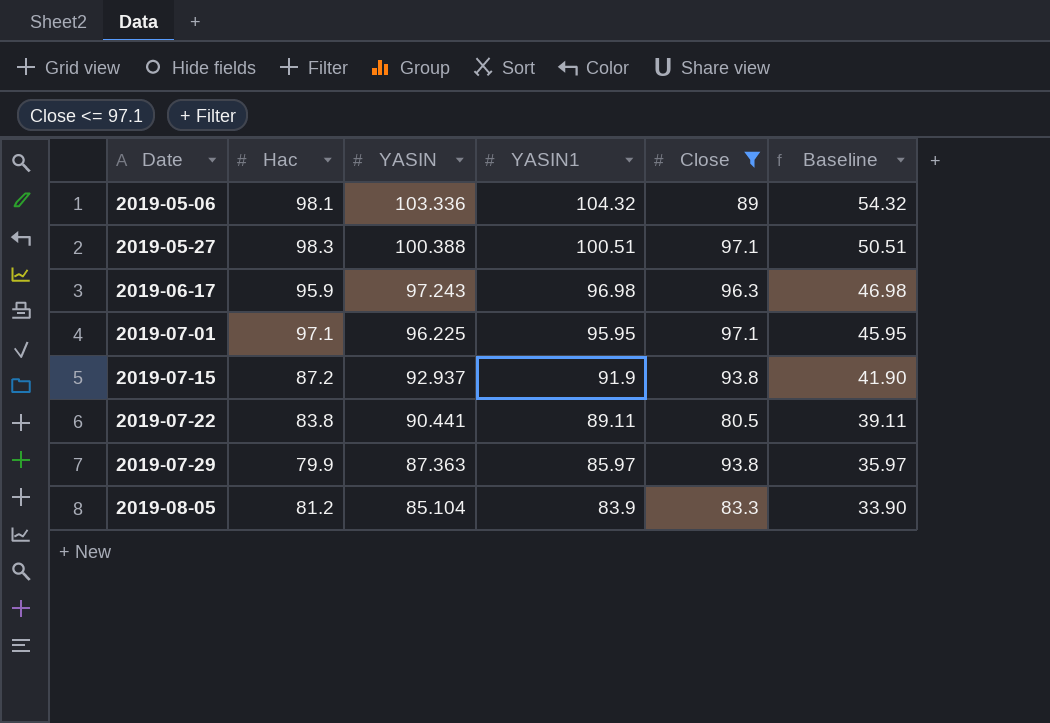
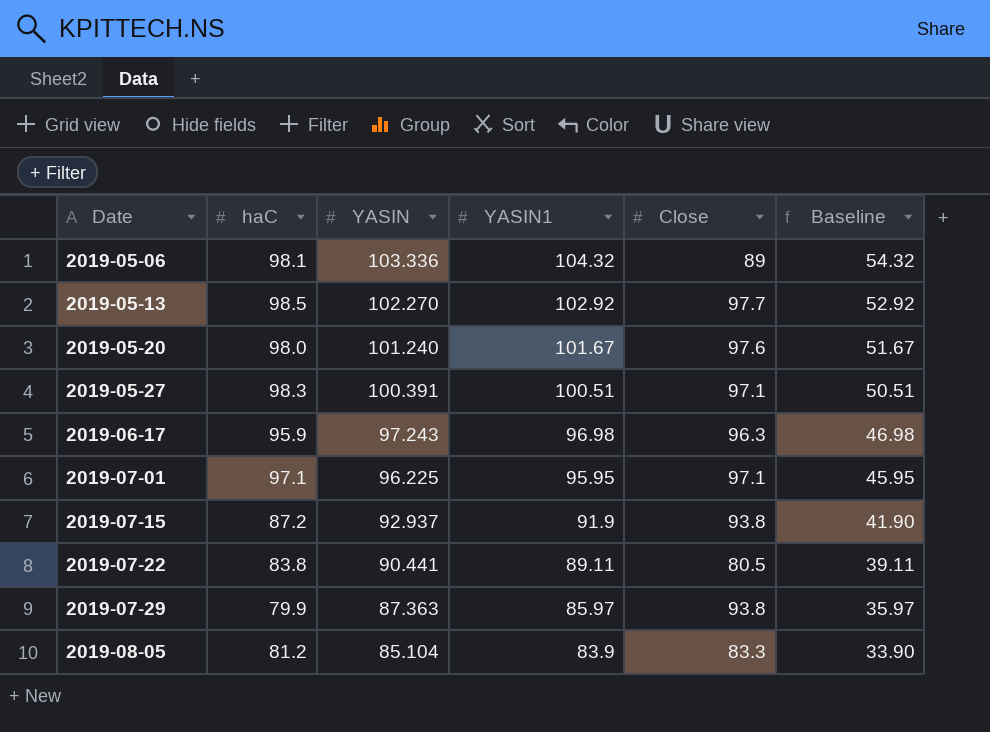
filter: Close <= 97.1 -> none
column name: Hac -> haC
2019-05-27 | YASIN: 100.388 -> 100.391

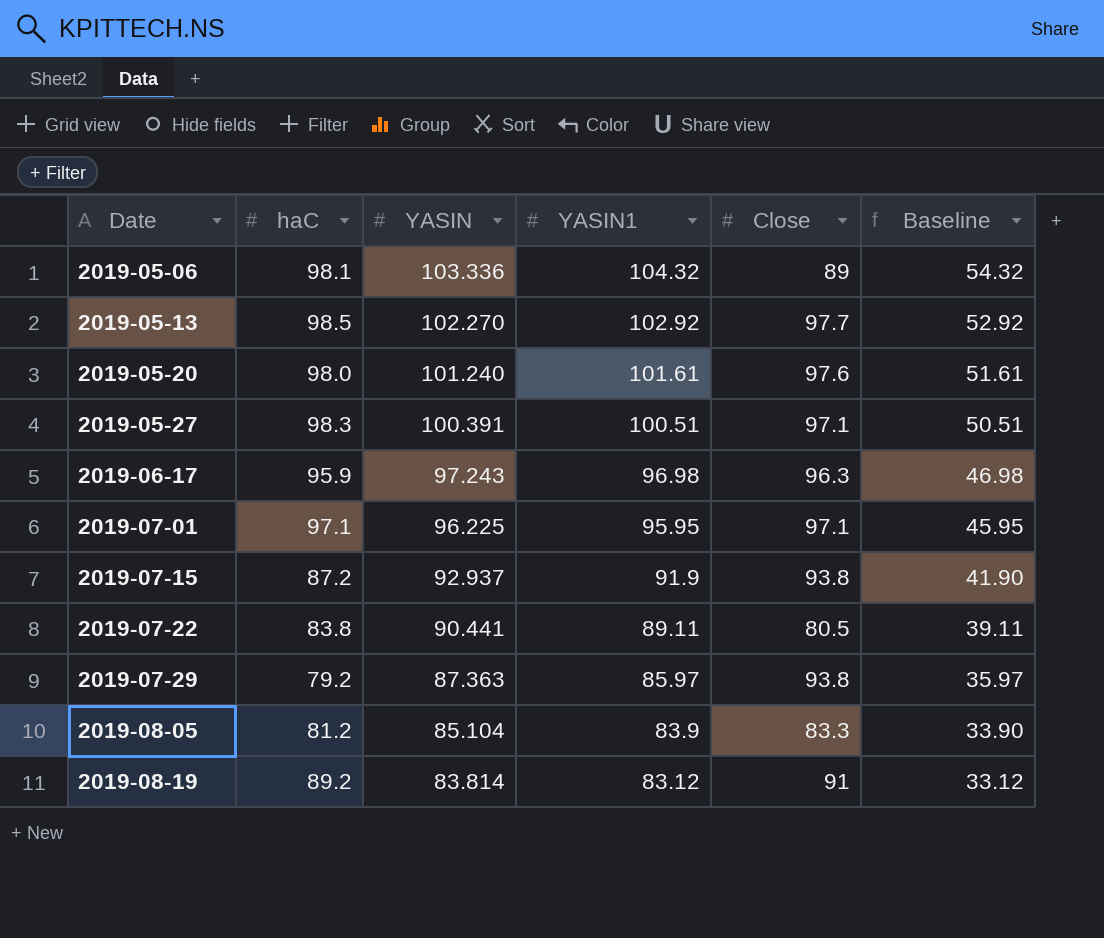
2019-05-20 | YASIN1: 101.67 -> 101.61
2019-05-20 | Baseline: 51.67 -> 51.61
2019-07-29 | haC: 79.9 -> 79.2
row 2019-08-19: none -> 89.2 | 83.814 | 83.12 | 91 | 33.12

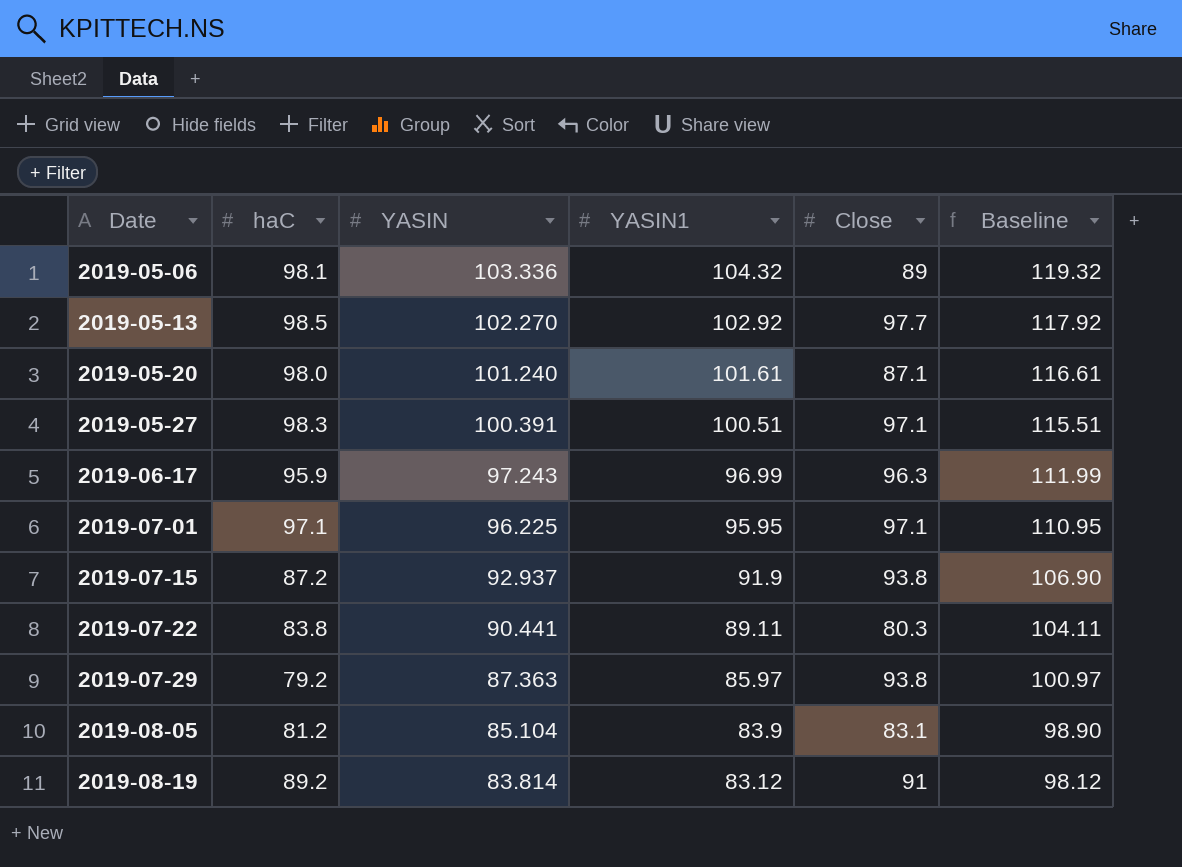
column Baseline | formula: [YASIN1] - 50 -> [YASIN1] + 15
2019-05-20 | Close: 97.6 -> 87.1
2019-06-17 | YASIN1: 96.98 -> 96.99
2019-07-22 | Close: 80.5 -> 80.3
2019-08-05 | Close: 83.3 -> 83.1

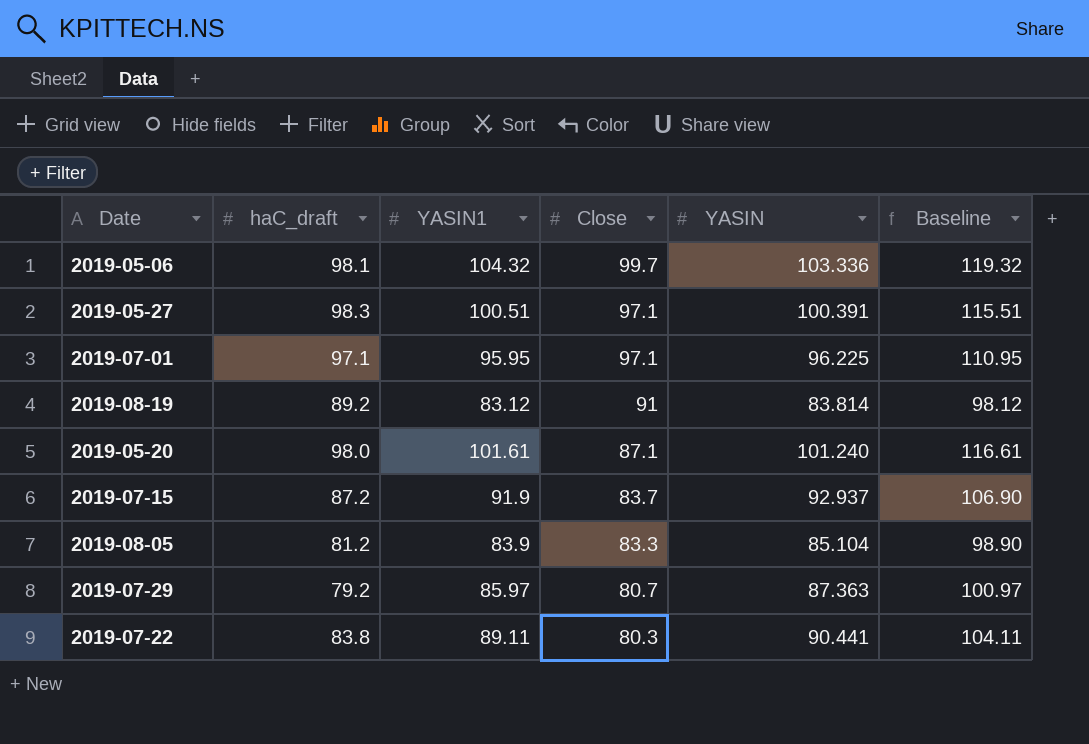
row order: Date ascending -> Close descending
column name: haC -> haC_draft
column YASIN | position: 3 -> 5
row 2019-05-13: 98.5 | 102.270 | 102.92 | 97.7 | 117.92 -> none
row 2019-06-17: 95.9 | 97.243 | 96.99 | 96.3 | 111.99 -> none
2019-05-06 | Close: 89 -> 99.7
2019-07-15 | Close: 93.8 -> 83.7
2019-08-05 | Close: 83.1 -> 83.3
2019-07-29 | Close: 93.8 -> 80.7

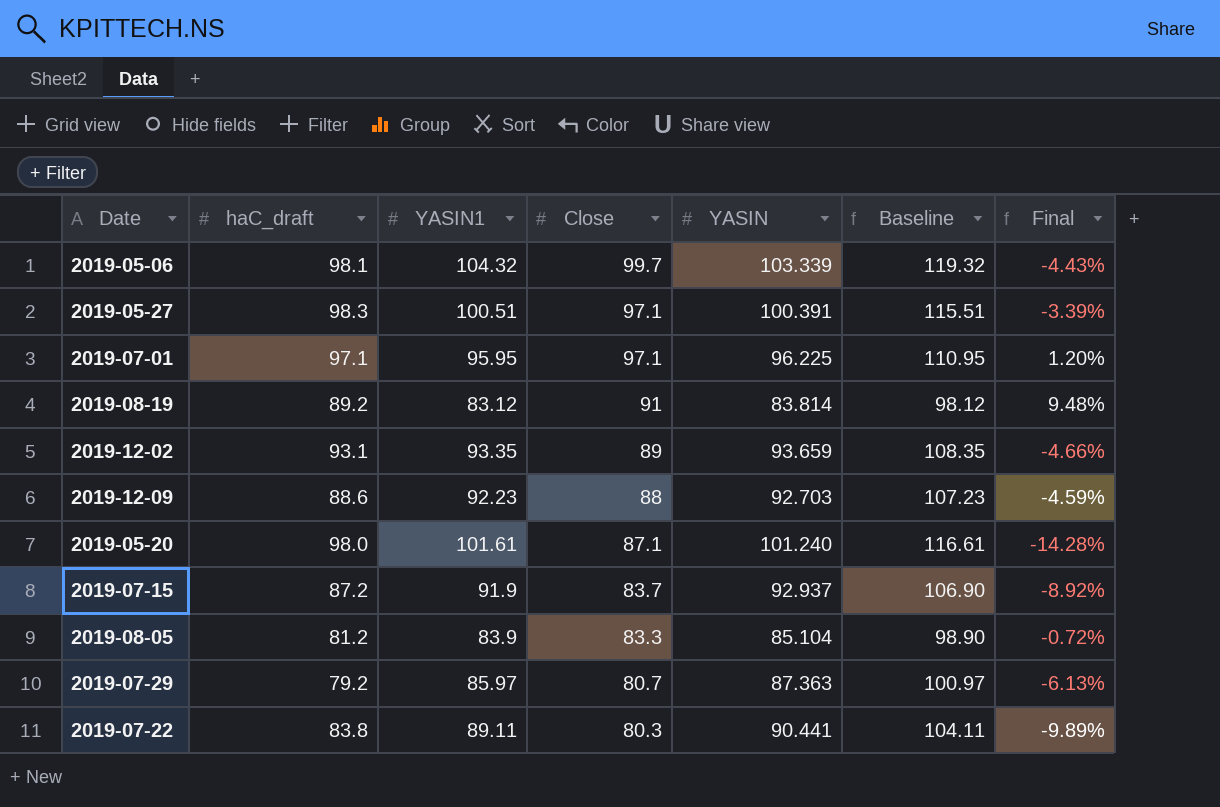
column Final | formula: none -> ([Close] - [YASIN1]) / [YASIN1]
2019-05-06 | YASIN: 103.336 -> 103.339
row 2019-12-02: none -> 93.1 | 93.35 | 89 | 93.659 | 108.35 | -4.66%
row 2019-12-09: none -> 88.6 | 92.23 | 88 | 92.703 | 107.23 | -4.59%

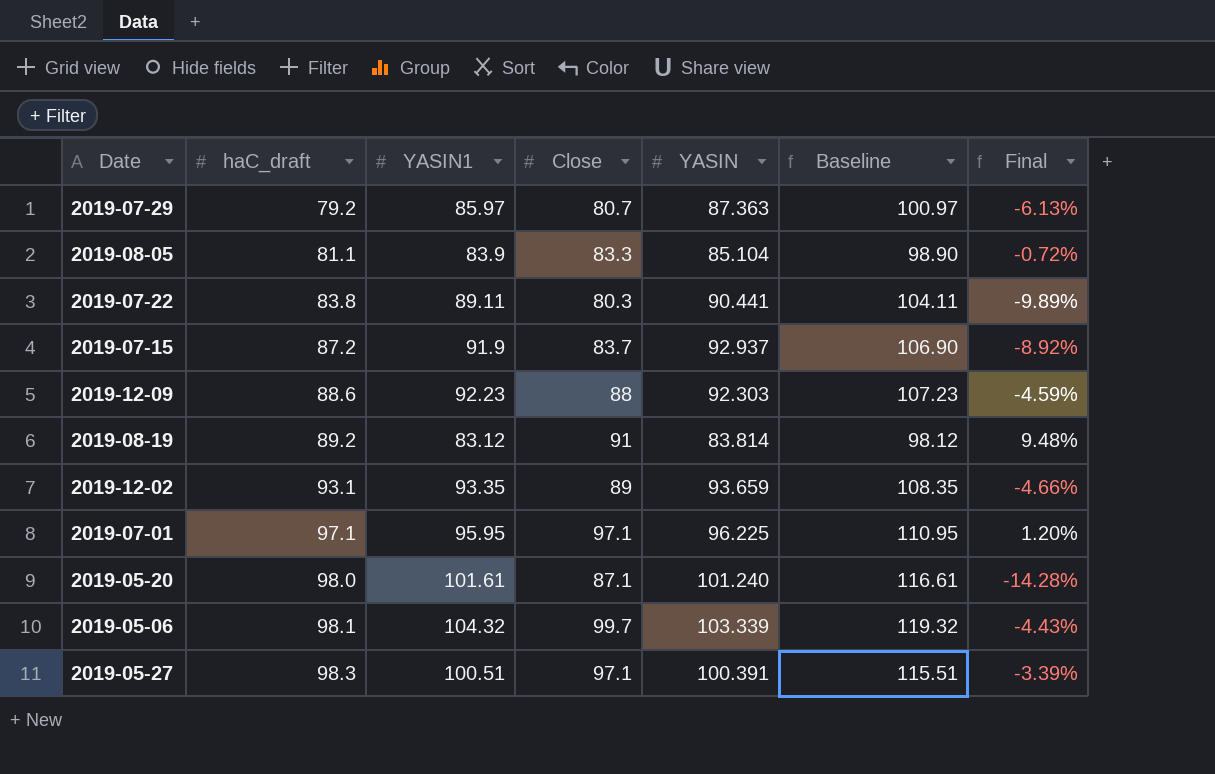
row order: Close descending -> haC_draft ascending
2019-08-05 | haC_draft: 81.2 -> 81.1
2019-12-09 | YASIN: 92.703 -> 92.303

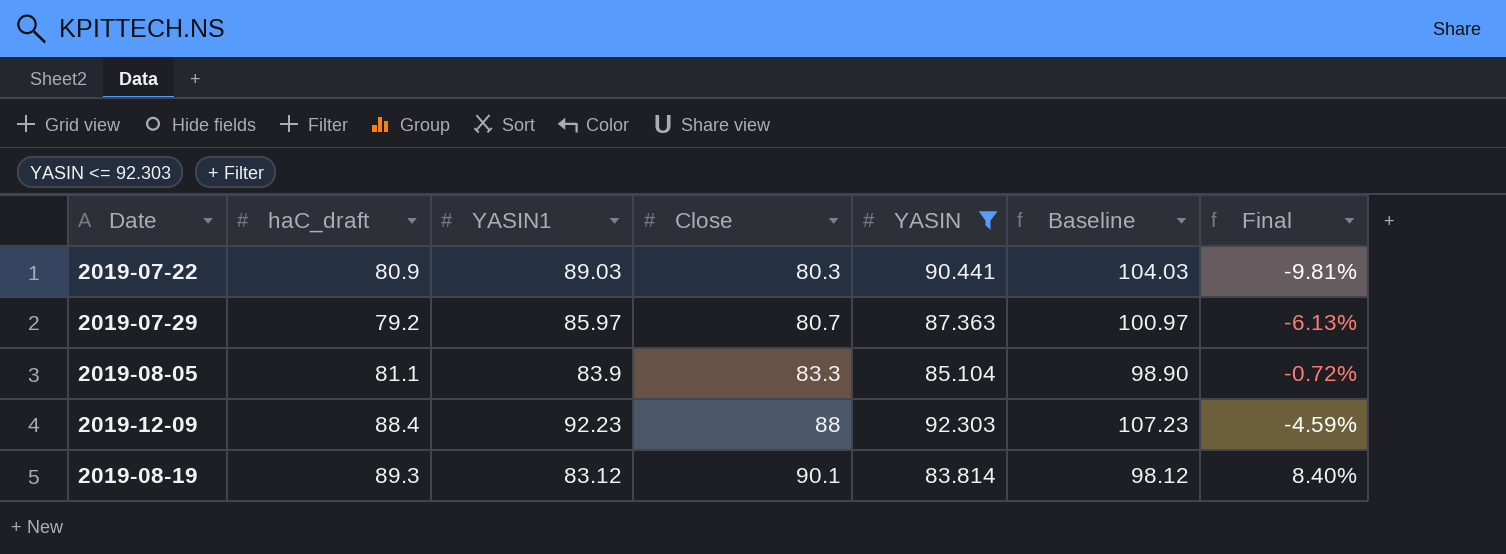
filter: none -> YASIN <= 92.303
row order: haC_draft ascending -> Close ascending
2019-07-22 | haC_draft: 83.8 -> 80.9
2019-07-22 | YASIN1: 89.11 -> 89.03
2019-07-22 | Baseline: 104.11 -> 104.03
2019-07-22 | Final: -9.89% -> -9.81%
2019-12-09 | haC_draft: 88.6 -> 88.4
2019-08-19 | haC_draft: 89.2 -> 89.3
2019-08-19 | Close: 91 -> 90.1
2019-08-19 | Final: 9.48% -> 8.40%

